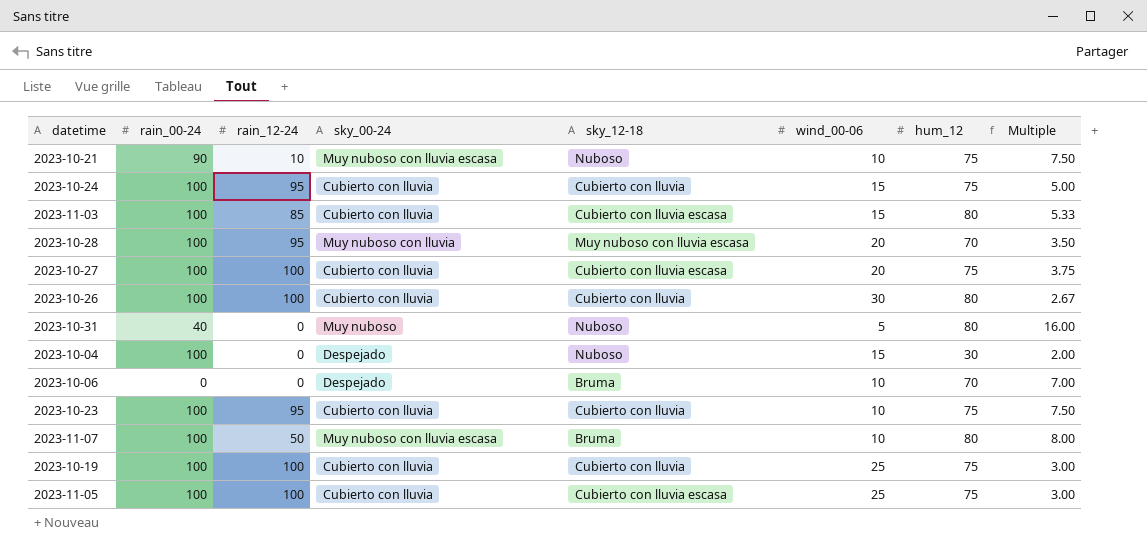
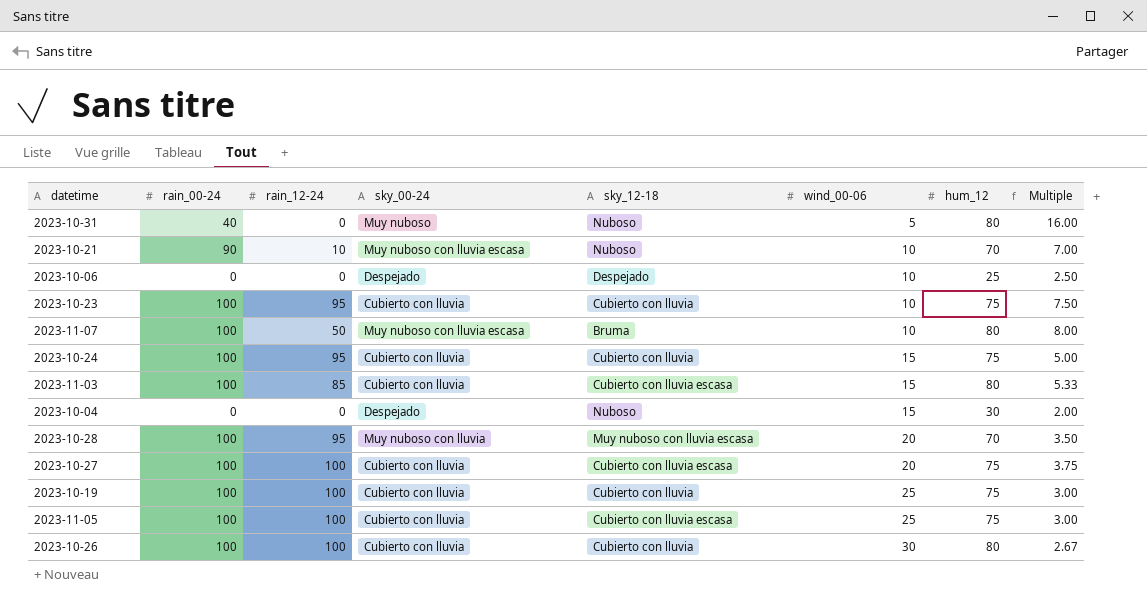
row order: none -> wind_00-06 ascending
2023-10-21 | hum_12: 75 -> 70
2023-10-21 | Multiple: 7.50 -> 7.00
2023-10-06 | sky_12-18: Bruma -> Despejado
2023-10-06 | hum_12: 70 -> 25
2023-10-06 | Multiple: 7.00 -> 2.50
2023-10-04 | rain_00-24: 100 -> 0

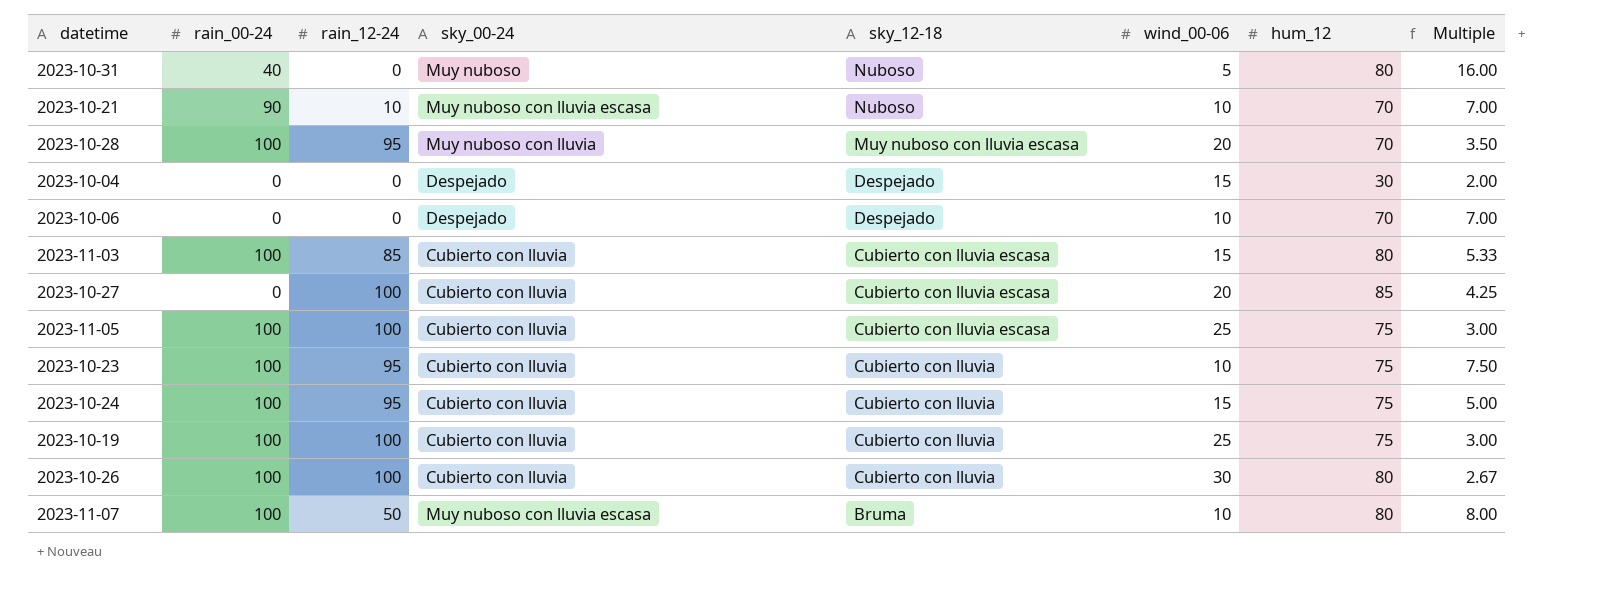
row order: wind_00-06 ascending -> sky_12-18 descending
2023-10-04 | sky_12-18: Nuboso -> Despejado
2023-10-06 | hum_12: 25 -> 70
2023-10-06 | Multiple: 2.50 -> 7.00
2023-10-27 | rain_00-24: 100 -> 0
2023-10-27 | hum_12: 75 -> 85
2023-10-27 | Multiple: 3.75 -> 4.25

